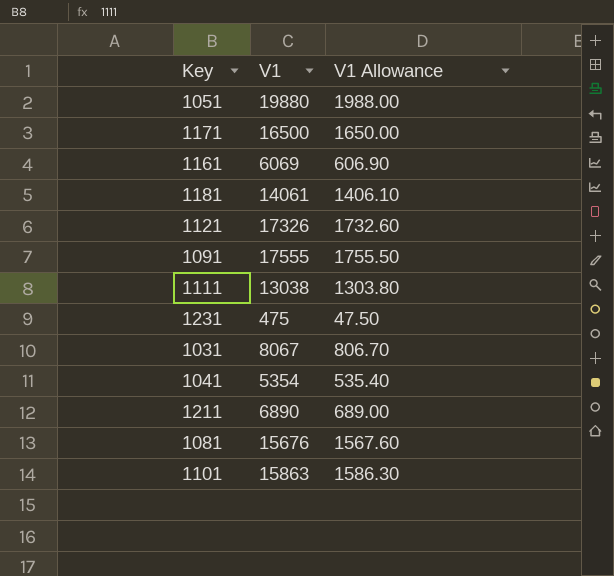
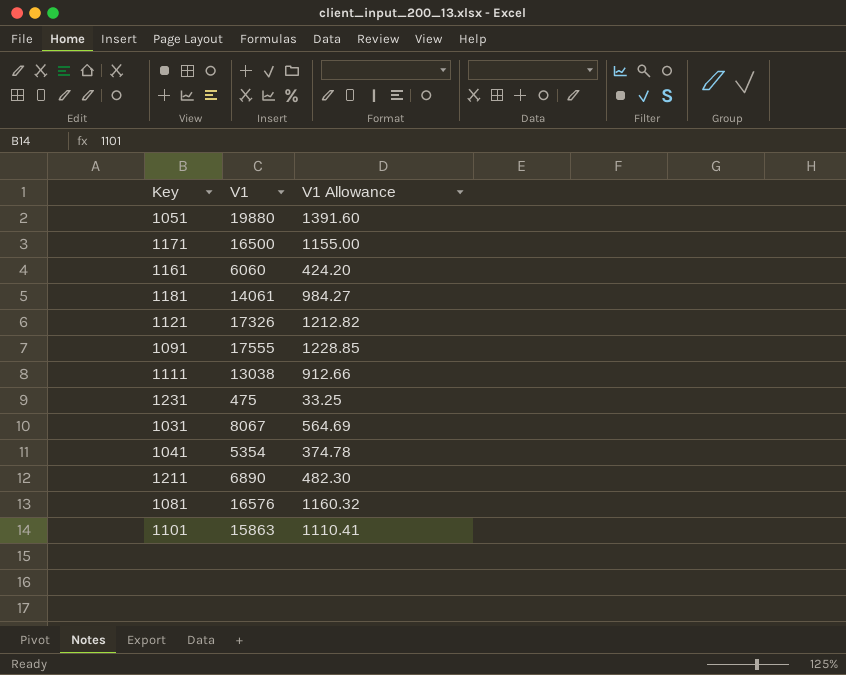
column V1 Allowance | formula: [V1] * 0.1 -> [V1] * 0.07
1161 | V1: 6069 -> 6060
1081 | V1: 15676 -> 16576

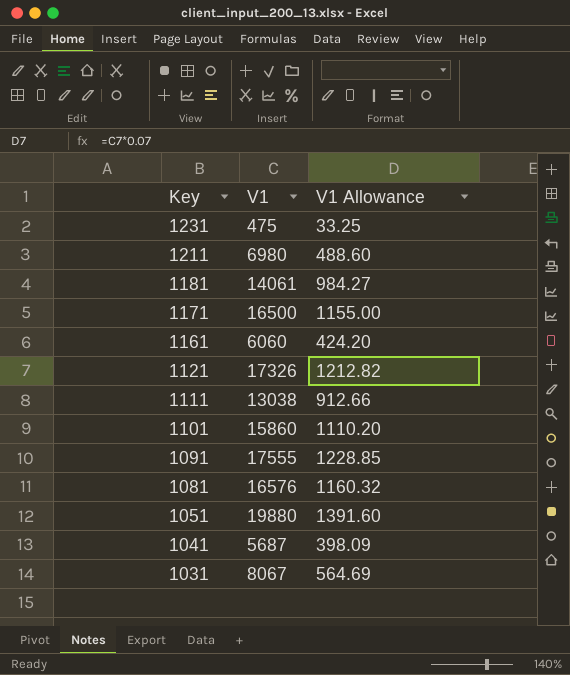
row order: none -> Key descending
1211 | V1: 6890 -> 6980
1211 | V1 Allowance: 482.30 -> 488.60
1101 | V1: 15863 -> 15860
1101 | V1 Allowance: 1110.41 -> 1110.20
1041 | V1: 5354 -> 5687
1041 | V1 Allowance: 374.78 -> 398.09

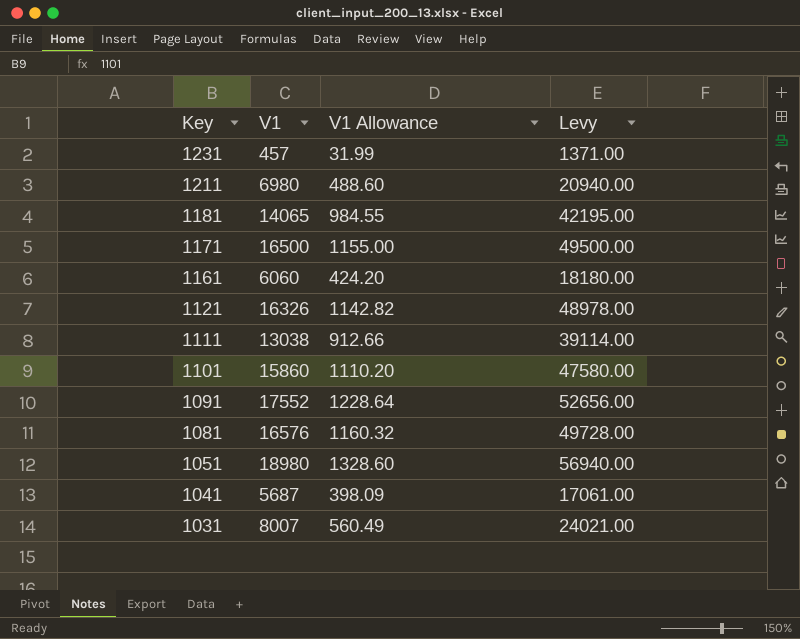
column Levy | formula: none -> [V1] * 3
1231 | V1: 475 -> 457
1231 | V1 Allowance: 33.25 -> 31.99
1181 | V1: 14061 -> 14065
1181 | V1 Allowance: 984.27 -> 984.55
1121 | V1: 17326 -> 16326
1121 | V1 Allowance: 1212.82 -> 1142.82
1091 | V1: 17555 -> 17552
1091 | V1 Allowance: 1228.85 -> 1228.64
1051 | V1: 19880 -> 18980
1051 | V1 Allowance: 1391.60 -> 1328.60
1031 | V1: 8067 -> 8007
1031 | V1 Allowance: 564.69 -> 560.49

